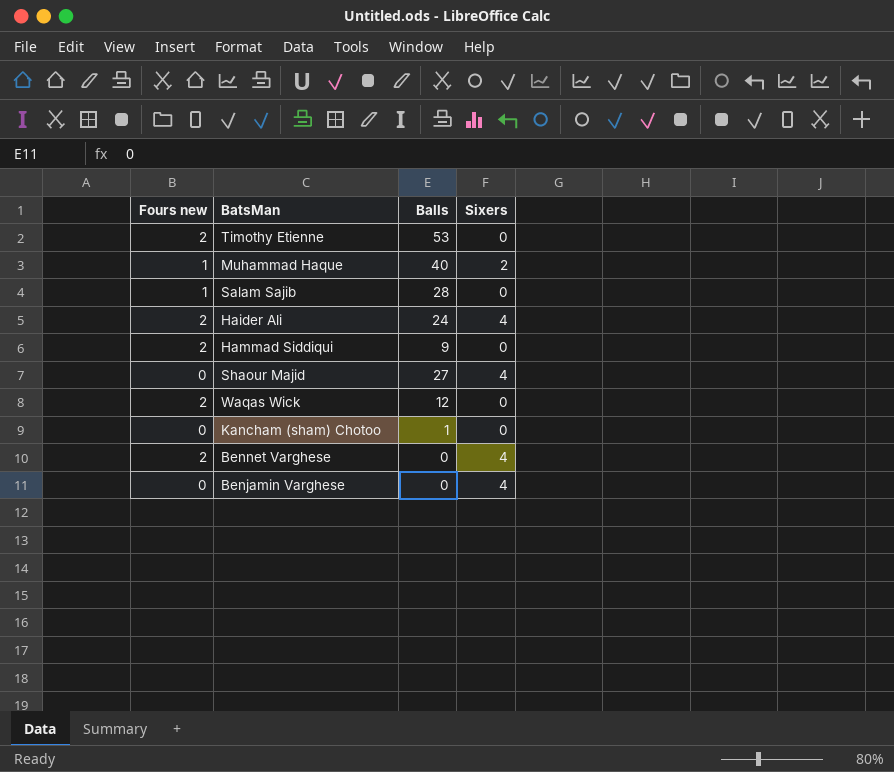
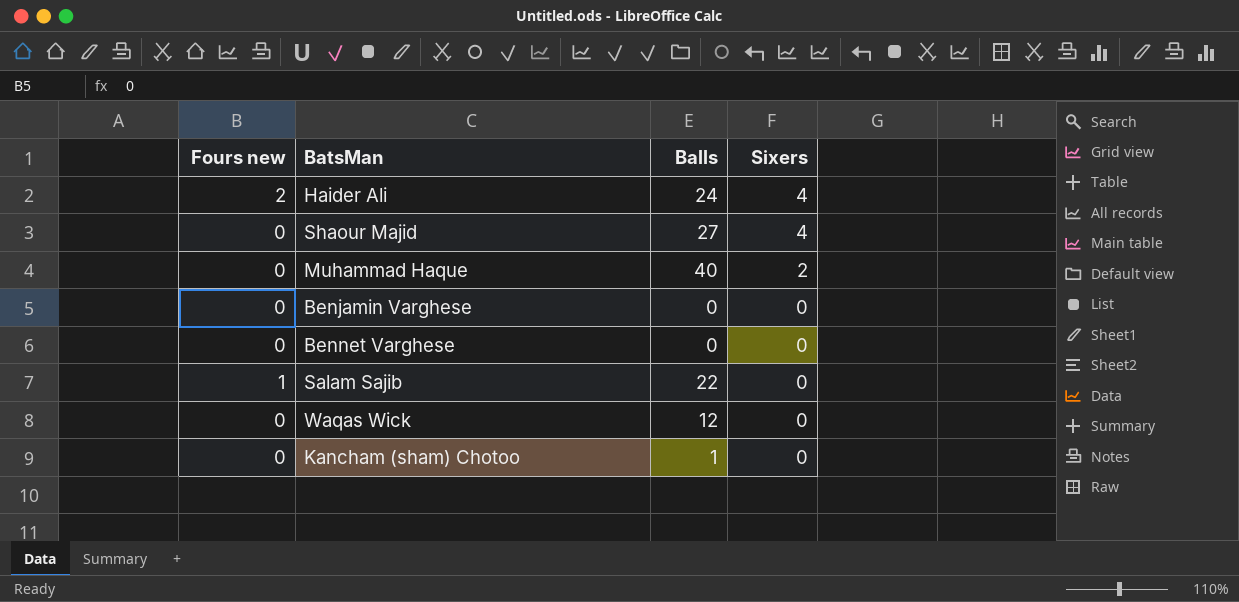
row order: none -> Sixers descending
row Timothy Etienne: 2 | 53 | 0 -> none
row Hammad Siddiqui: 2 | 9 | 0 -> none
Muhammad Haque | Fours new: 1 -> 0
Benjamin Varghese | Sixers: 4 -> 0
Bennet Varghese | Fours new: 2 -> 0
Bennet Varghese | Sixers: 4 -> 0
Salam Sajib | Balls: 28 -> 22
Waqas Wick | Fours new: 2 -> 0

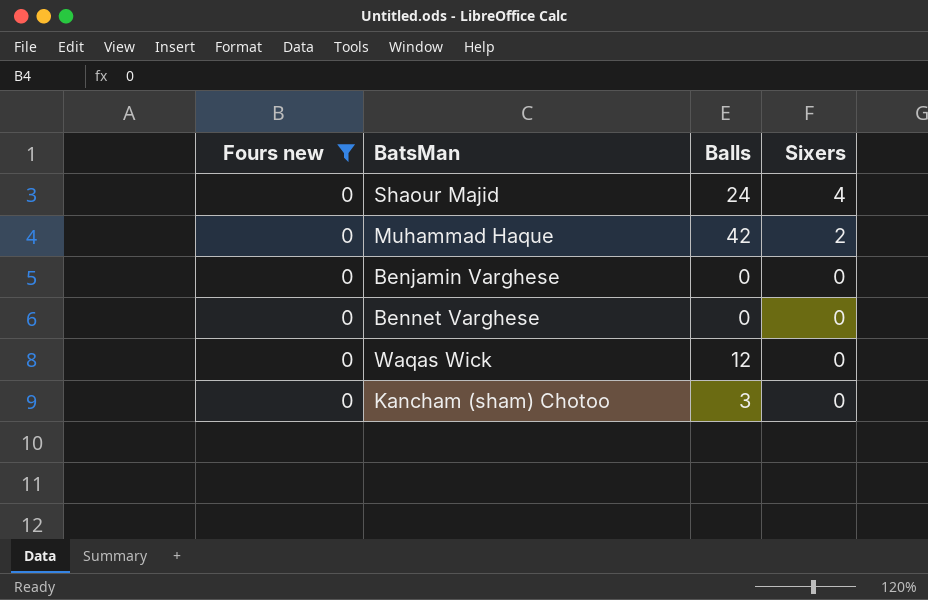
filter: none -> Fours new = 0
Shaour Majid | Balls: 27 -> 24
Muhammad Haque | Balls: 40 -> 42
Kancham (sham) Chotoo | Balls: 1 -> 3

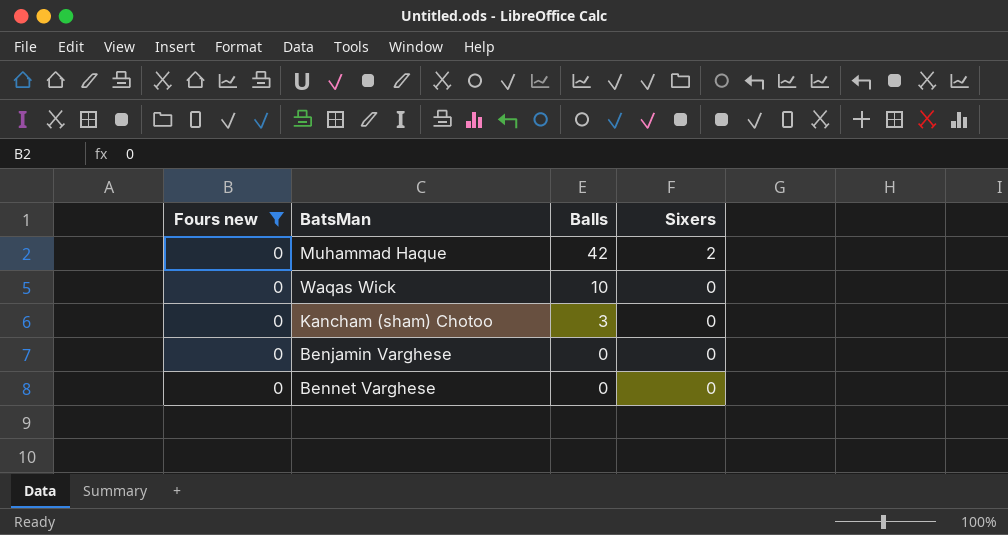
row order: Sixers descending -> Balls descending
row Shaour Majid: 0 | 24 | 4 -> none
Waqas Wick | Balls: 12 -> 10

